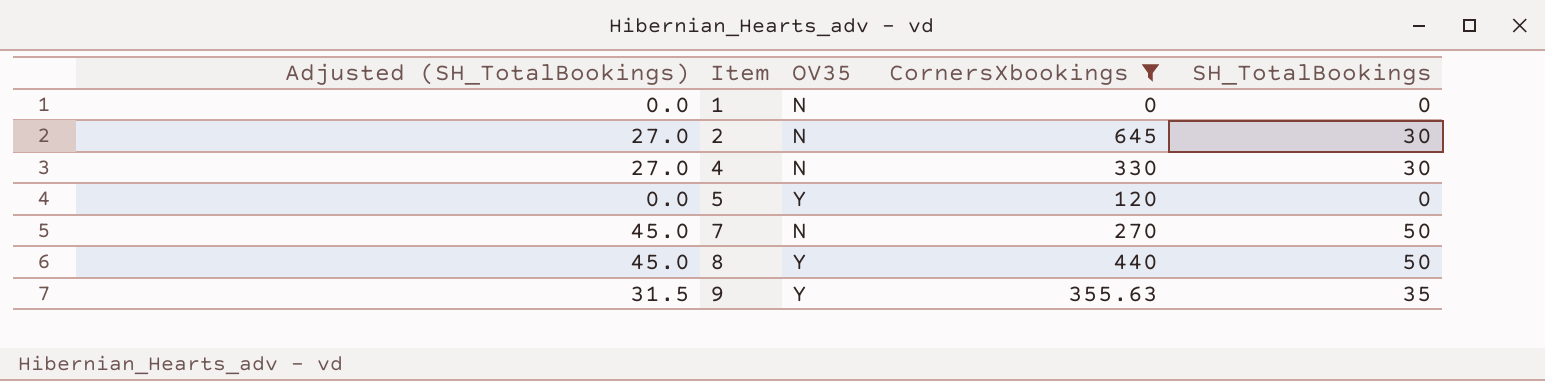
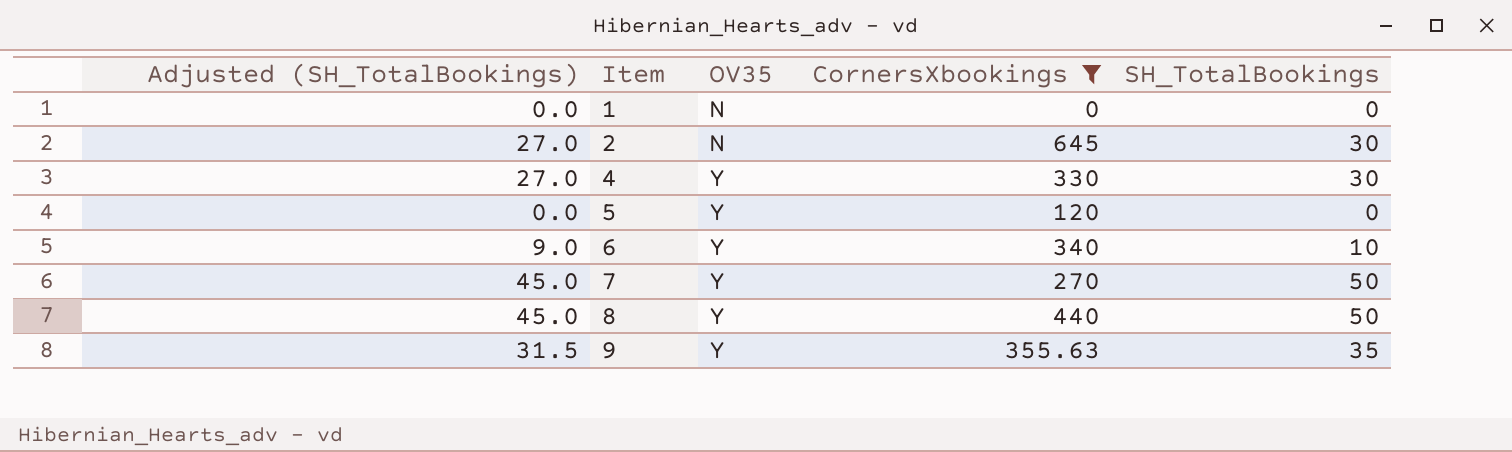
4 | OV35: N -> Y
row 6: none -> 9.0 | Y | 340 | 10
7 | OV35: N -> Y

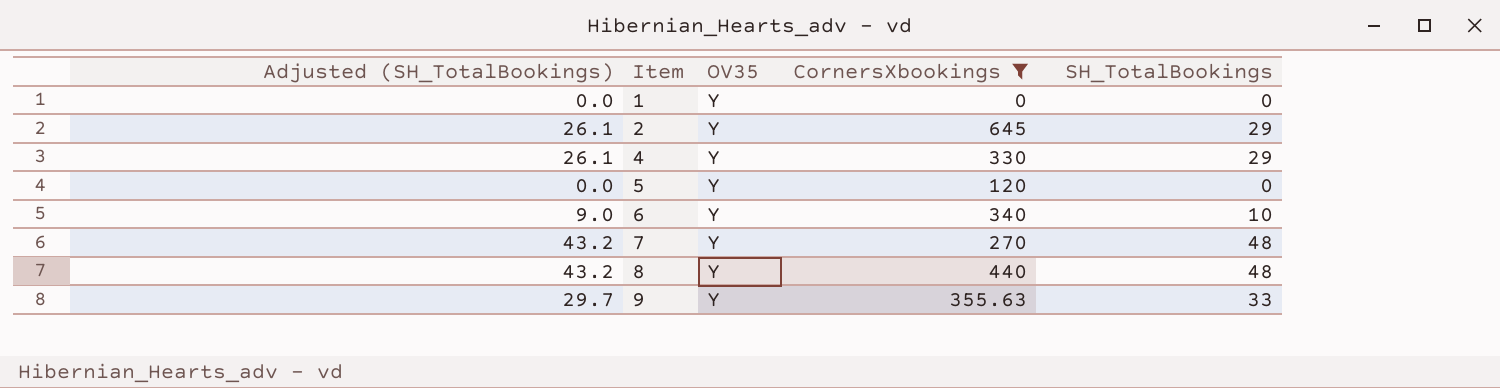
1 | OV35: N -> Y
2 | Adjusted (SH_TotalBookings): 27.0 -> 26.1
2 | OV35: N -> Y
2 | SH_TotalBookings: 30 -> 29
4 | Adjusted (SH_TotalBookings): 27.0 -> 26.1
4 | SH_TotalBookings: 30 -> 29
7 | Adjusted (SH_TotalBookings): 45.0 -> 43.2
7 | SH_TotalBookings: 50 -> 48
8 | Adjusted (SH_TotalBookings): 45.0 -> 43.2
8 | SH_TotalBookings: 50 -> 48
9 | Adjusted (SH_TotalBookings): 31.5 -> 29.7
9 | SH_TotalBookings: 35 -> 33

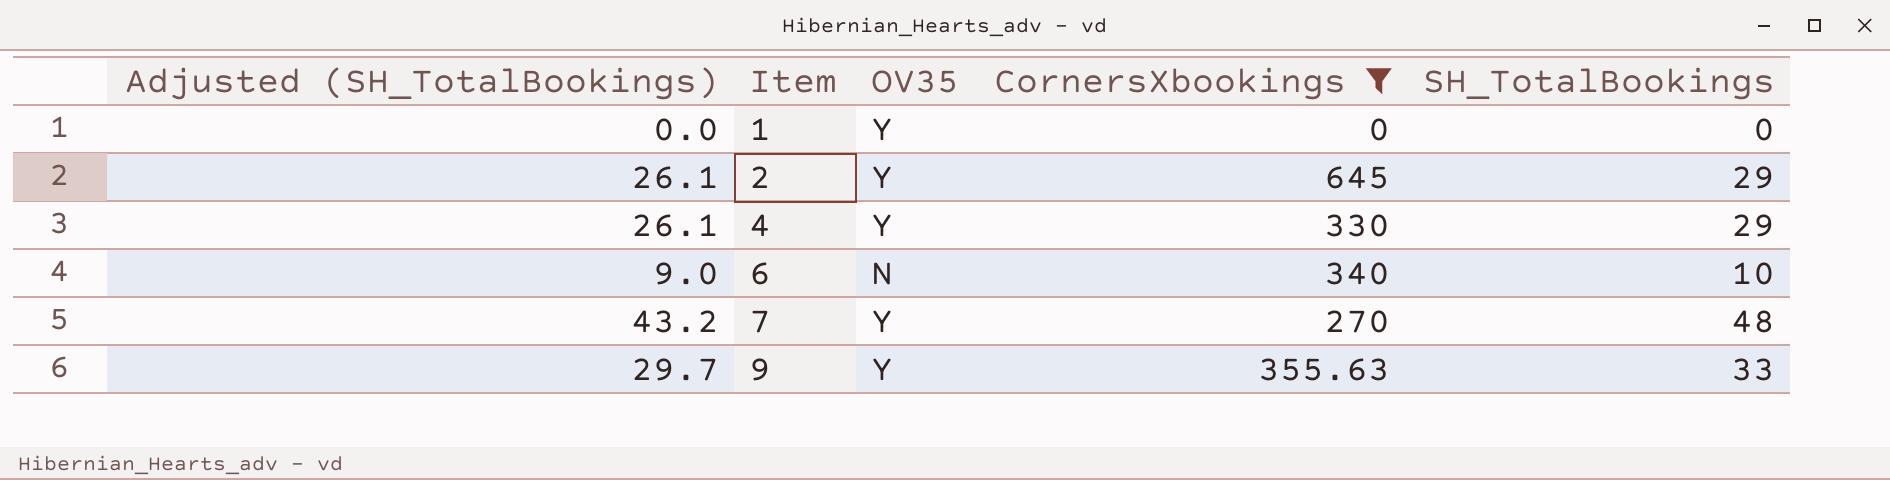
row 5: 0.0 | Y | 120 | 0 -> none
row 8: 43.2 | Y | 440 | 48 -> none
6 | OV35: Y -> N

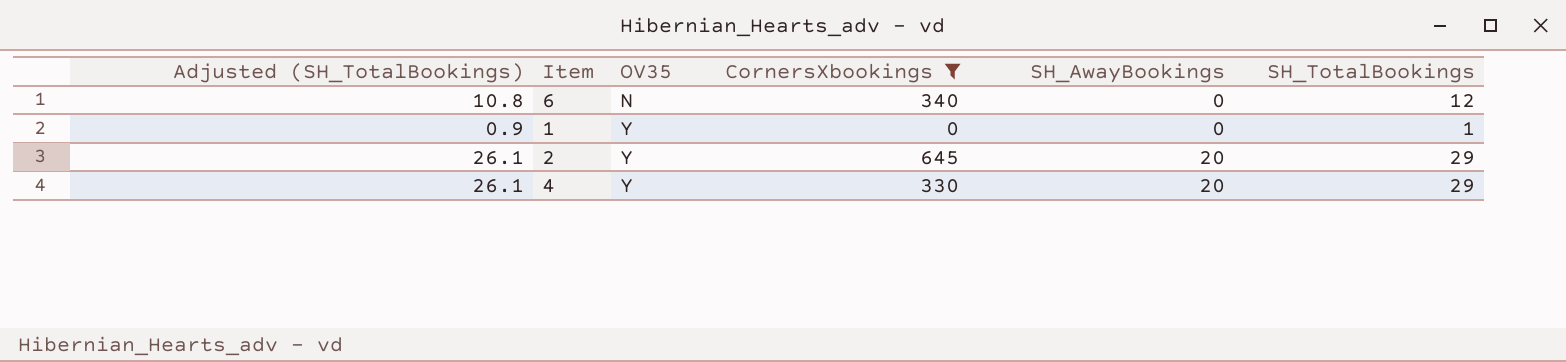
row order: Item ascending -> OV35 ascending
column SH_AwayBookings | position: none -> 5
row 7: 43.2 | Y | 270 | 48 -> none
row 9: 29.7 | Y | 355.63 | 33 -> none
6 | Adjusted (SH_TotalBookings): 9.0 -> 10.8
6 | SH_TotalBookings: 10 -> 12
1 | Adjusted (SH_TotalBookings): 0.0 -> 0.9
1 | SH_TotalBookings: 0 -> 1

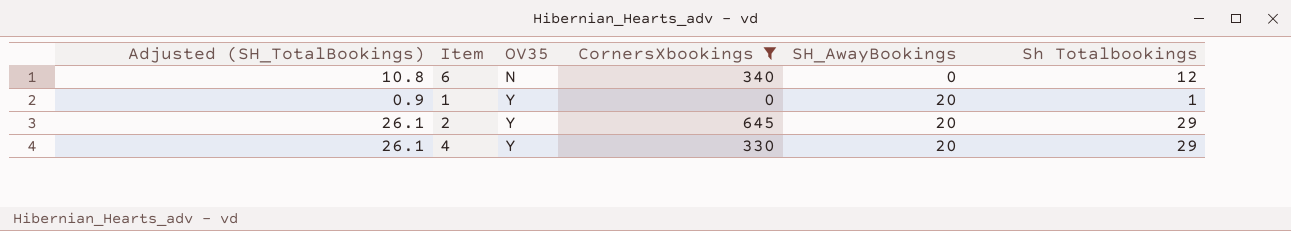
column name: SH_TotalBookings -> Sh Totalbookings
1 | SH_AwayBookings: 0 -> 20

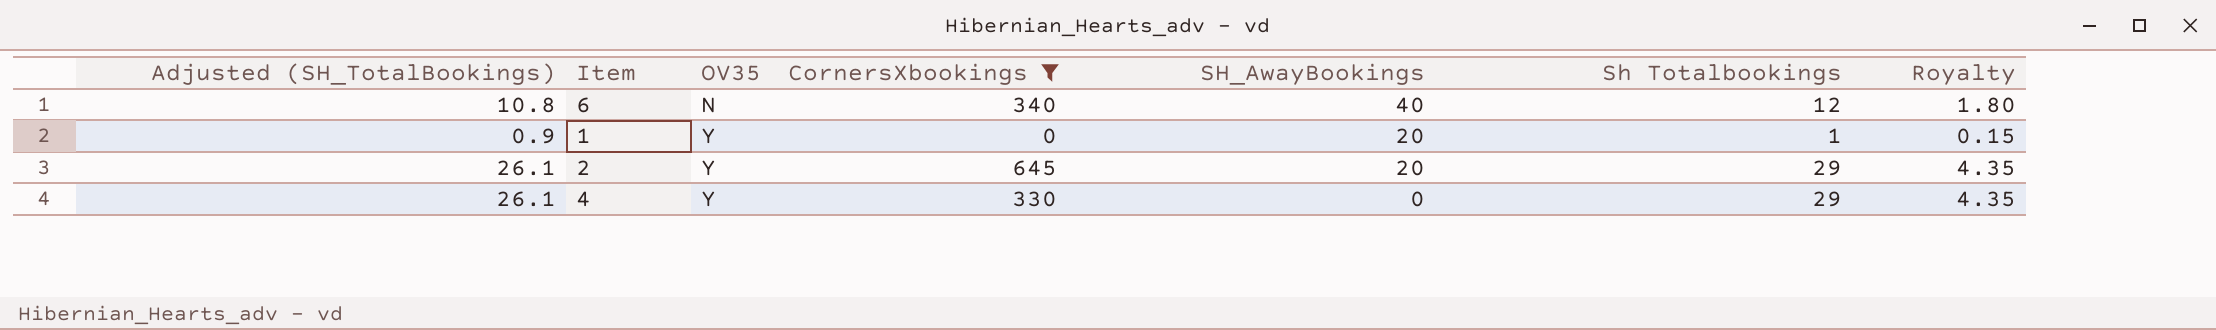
column Royalty | formula: none -> [Sh Totalbookings] * 0.15
6 | SH_AwayBookings: 0 -> 40
4 | SH_AwayBookings: 20 -> 0

